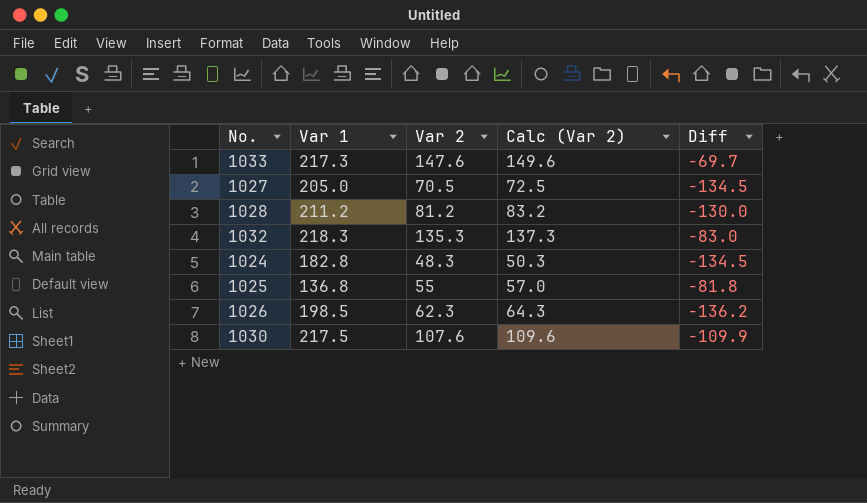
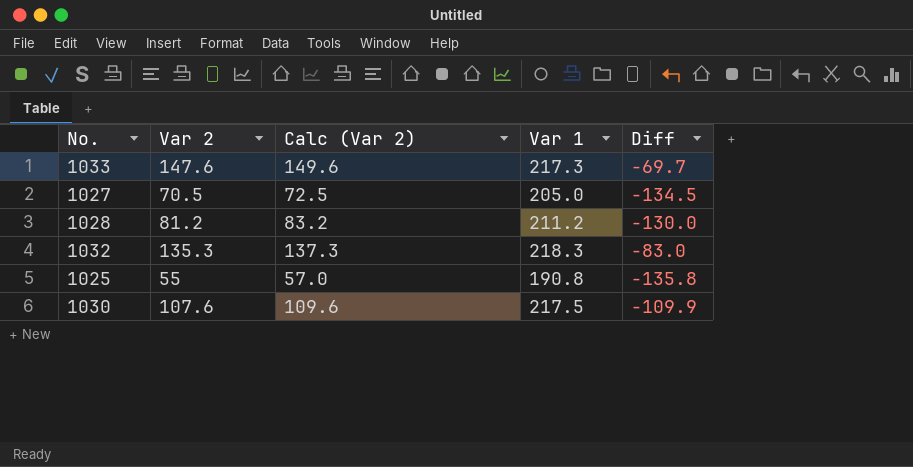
column Var 1 | position: 2 -> 4
row 1024: 182.8 | 48.3 | 50.3 | -134.5 -> none
row 1026: 198.5 | 62.3 | 64.3 | -136.2 -> none
1025 | Var 1: 136.8 -> 190.8
1025 | Diff: -81.8 -> -135.8

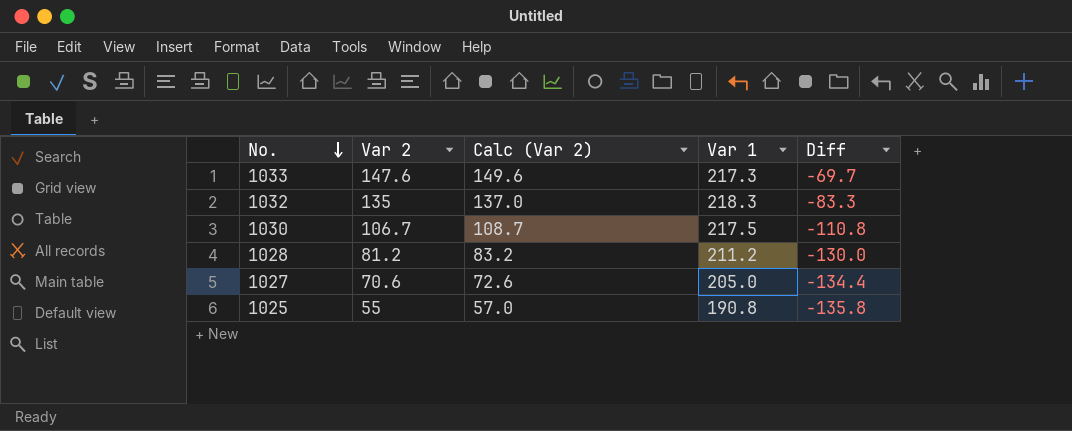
row order: none -> No. descending
1032 | Var 2: 135.3 -> 135
1032 | Calc (Var 2): 137.3 -> 137.0
1032 | Diff: -83.0 -> -83.3
1030 | Var 2: 107.6 -> 106.7
1030 | Calc (Var 2): 109.6 -> 108.7
1030 | Diff: -109.9 -> -110.8
1027 | Var 2: 70.5 -> 70.6
1027 | Calc (Var 2): 72.5 -> 72.6
1027 | Diff: -134.5 -> -134.4

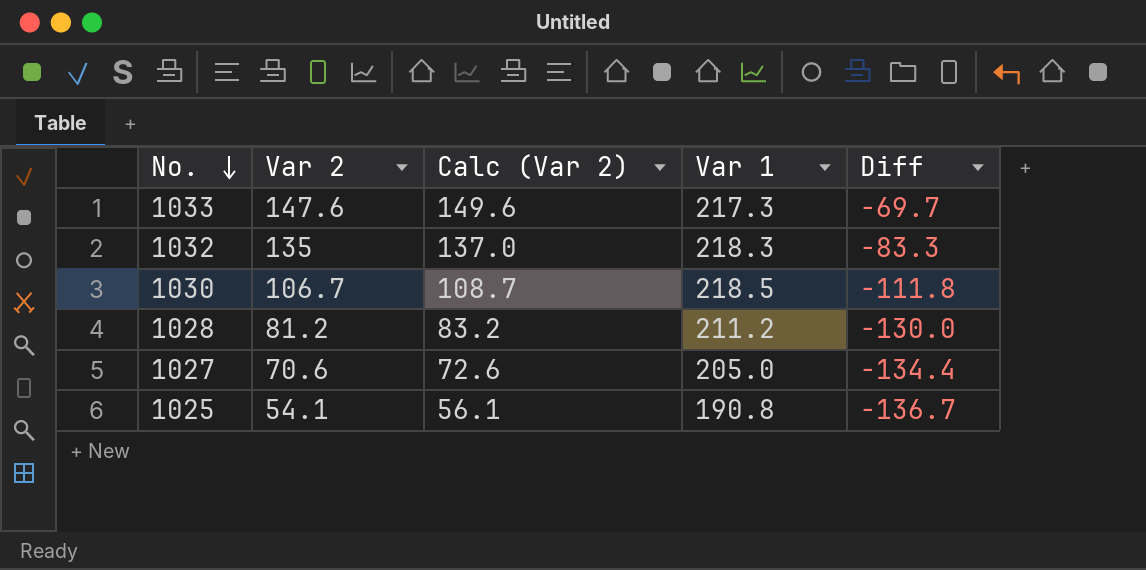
1030 | Var 1: 217.5 -> 218.5
1030 | Diff: -110.8 -> -111.8
1025 | Var 2: 55 -> 54.1
1025 | Calc (Var 2): 57.0 -> 56.1
1025 | Diff: -135.8 -> -136.7

